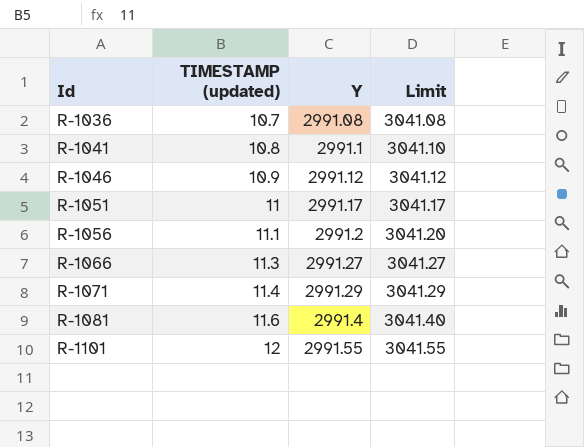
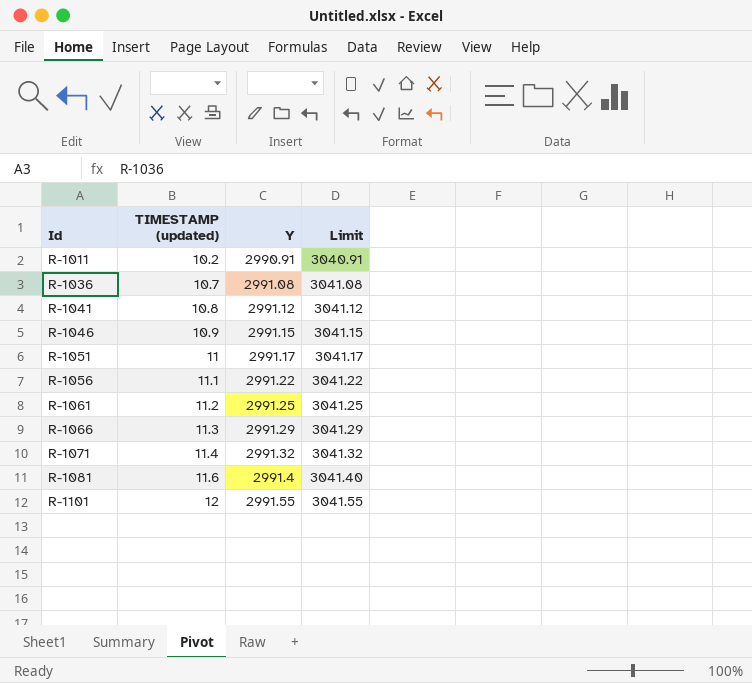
row R-1011: none -> 10.2 | 2990.91 | 3040.91
R-1041 | Y: 2991.1 -> 2991.12
R-1041 | Limit: 3041.10 -> 3041.12
R-1046 | Y: 2991.12 -> 2991.15
R-1046 | Limit: 3041.12 -> 3041.15
R-1056 | Y: 2991.2 -> 2991.22
R-1056 | Limit: 3041.20 -> 3041.22
row R-1061: none -> 11.2 | 2991.25 | 3041.25
R-1066 | Y: 2991.27 -> 2991.29
R-1066 | Limit: 3041.27 -> 3041.29
R-1071 | Y: 2991.29 -> 2991.32
R-1071 | Limit: 3041.29 -> 3041.32

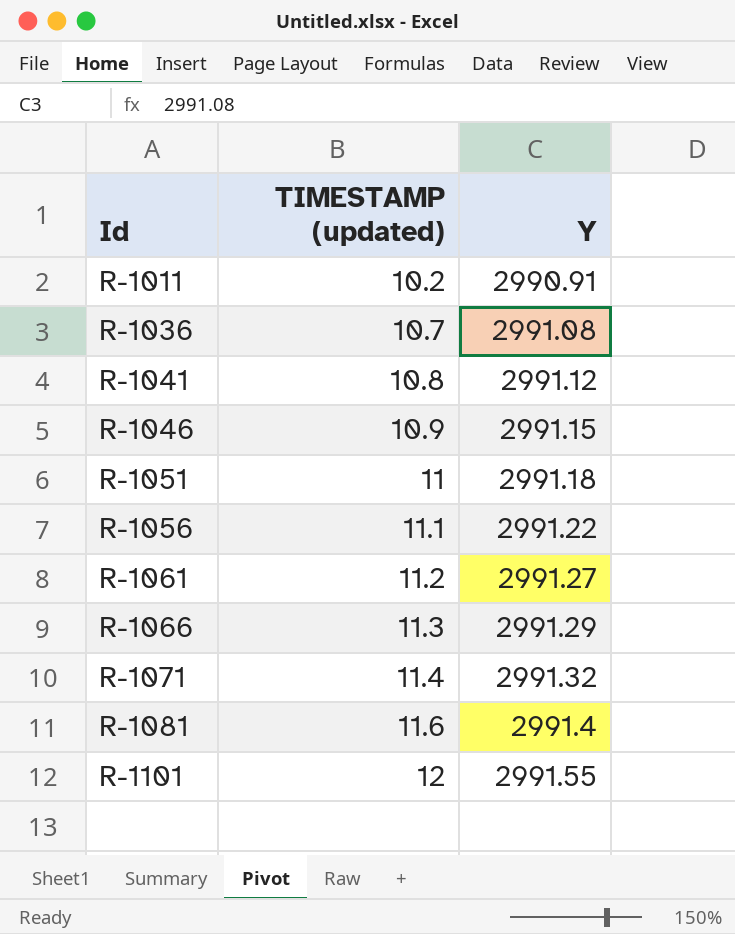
column Limit | formula: [Y] + 50 -> none
R-1051 | Y: 2991.17 -> 2991.18
R-1061 | Y: 2991.25 -> 2991.27

